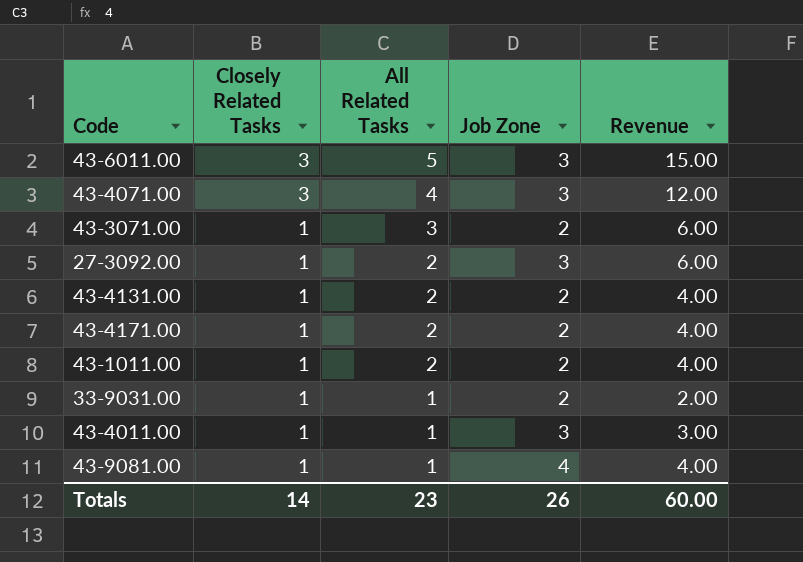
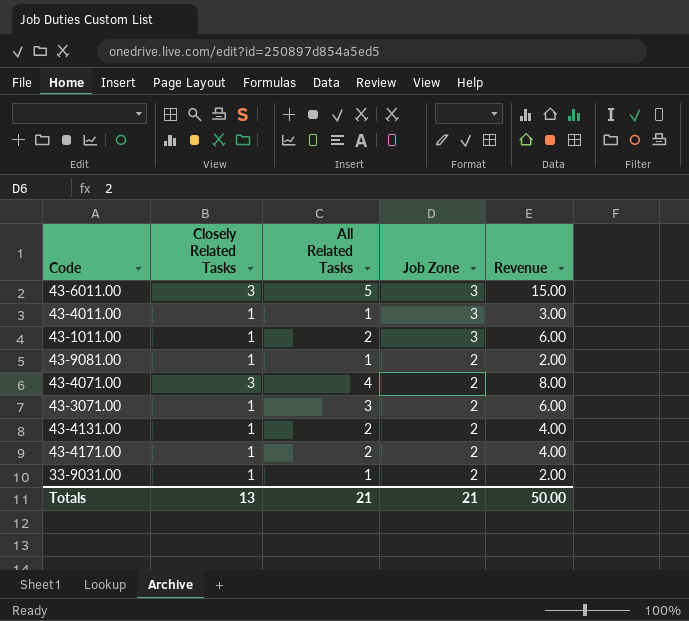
row order: Closely Related Tasks descending -> Job Zone descending
row 27-3092.00: 1 | 2 | 3 | 6.00 -> none
43-1011.00 | Job Zone: 2 -> 3
43-1011.00 | Revenue: 4.00 -> 6.00
43-9081.00 | Job Zone: 4 -> 2
43-9081.00 | Revenue: 4.00 -> 2.00
43-4071.00 | Job Zone: 3 -> 2
43-4071.00 | Revenue: 12.00 -> 8.00
Totals | Closely Related Tasks: 14 -> 13
Totals | All Related Tasks: 23 -> 21
Totals | Job Zone: 26 -> 21
Totals | Revenue: 60.00 -> 50.00

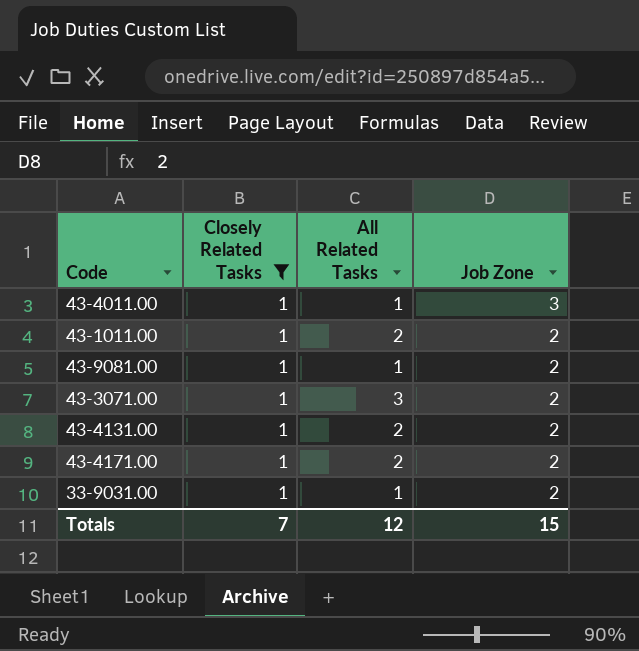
filter: none -> Closely Related Tasks = 1
column Revenue | formula: [All Related Tasks] * [Job Zone] -> none
43-1011.00 | Job Zone: 3 -> 2
Totals | Closely Related Tasks: 13 -> 7
Totals | All Related Tasks: 21 -> 12
Totals | Job Zone: 21 -> 15

